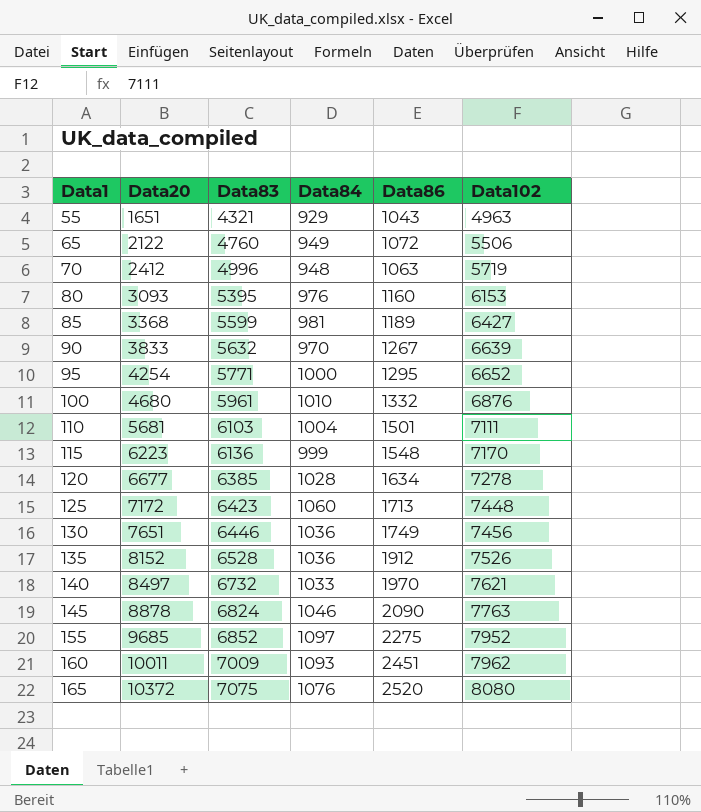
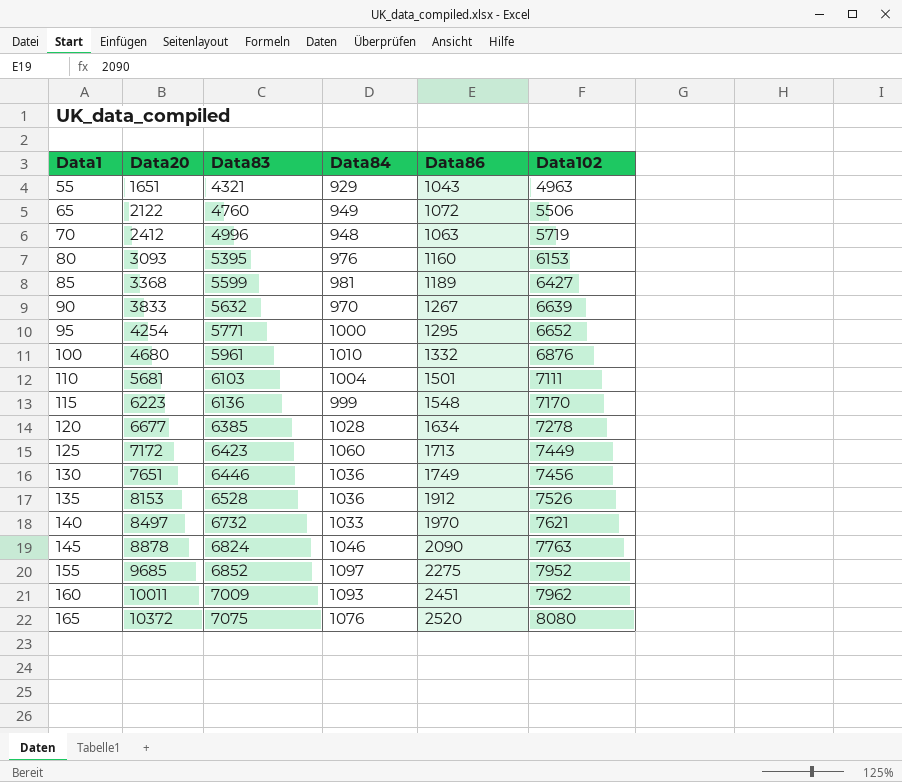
125 | Data102: 7448 -> 7449
135 | Data20: 8152 -> 8153

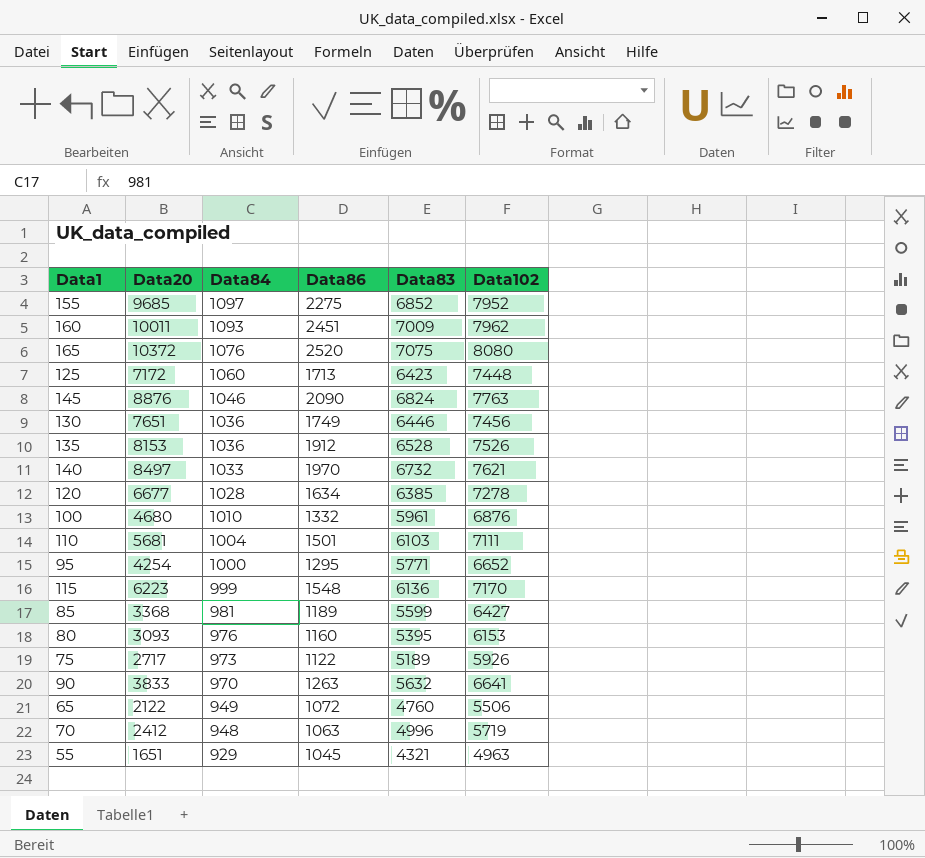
row order: Data1 ascending -> Data84 descending
column Data83 | position: 3 -> 5
125 | Data102: 7449 -> 7448
145 | Data20: 8878 -> 8876
row 75: none -> 2717 | 973 | 1122 | 5189 | 5926
90 | Data86: 1267 -> 1263
90 | Data102: 6639 -> 6641
55 | Data86: 1043 -> 1045

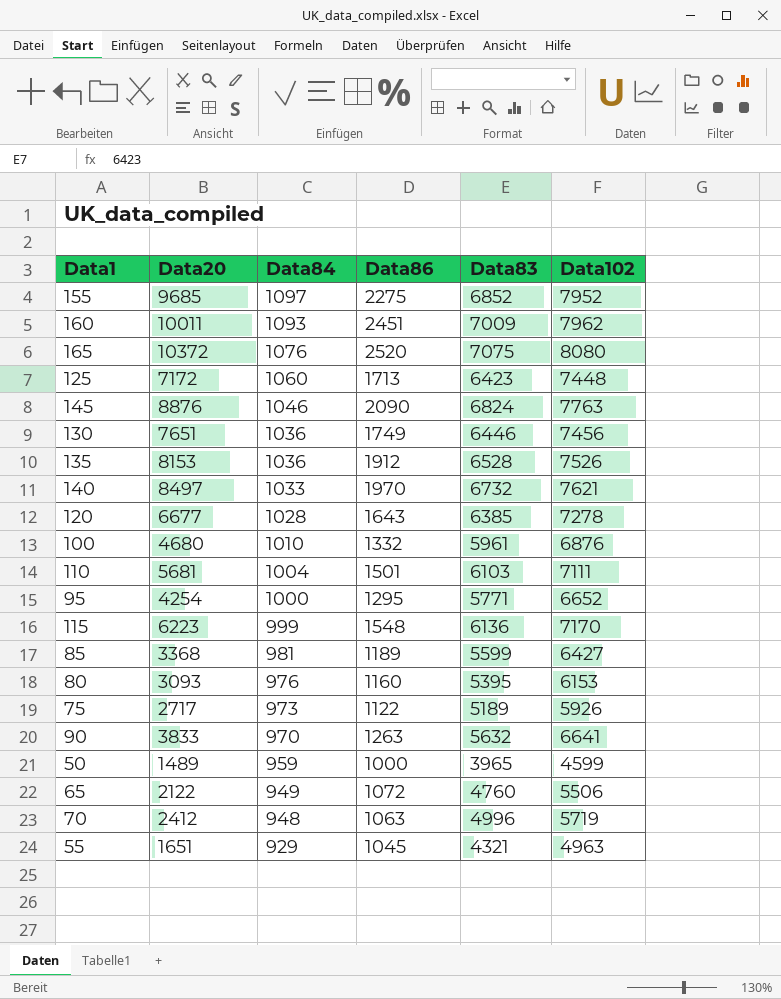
120 | Data86: 1634 -> 1643
row 50: none -> 1489 | 959 | 1000 | 3965 | 4599

